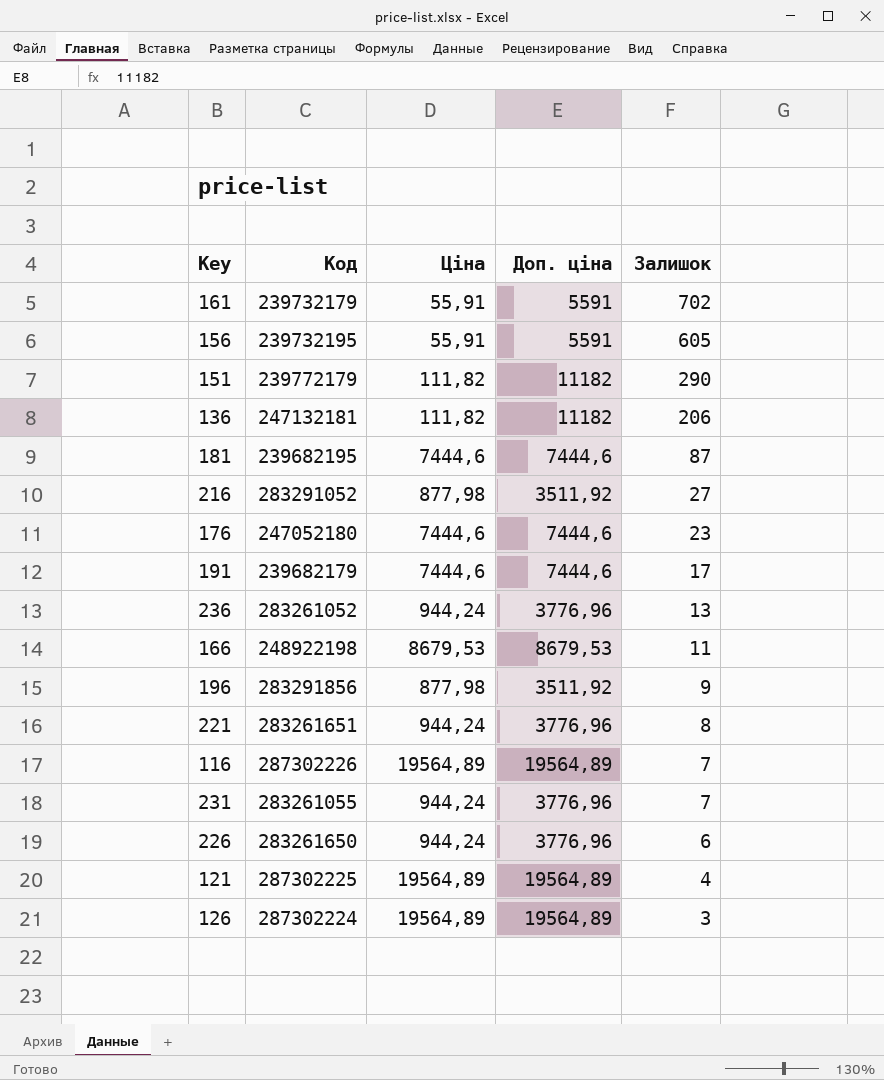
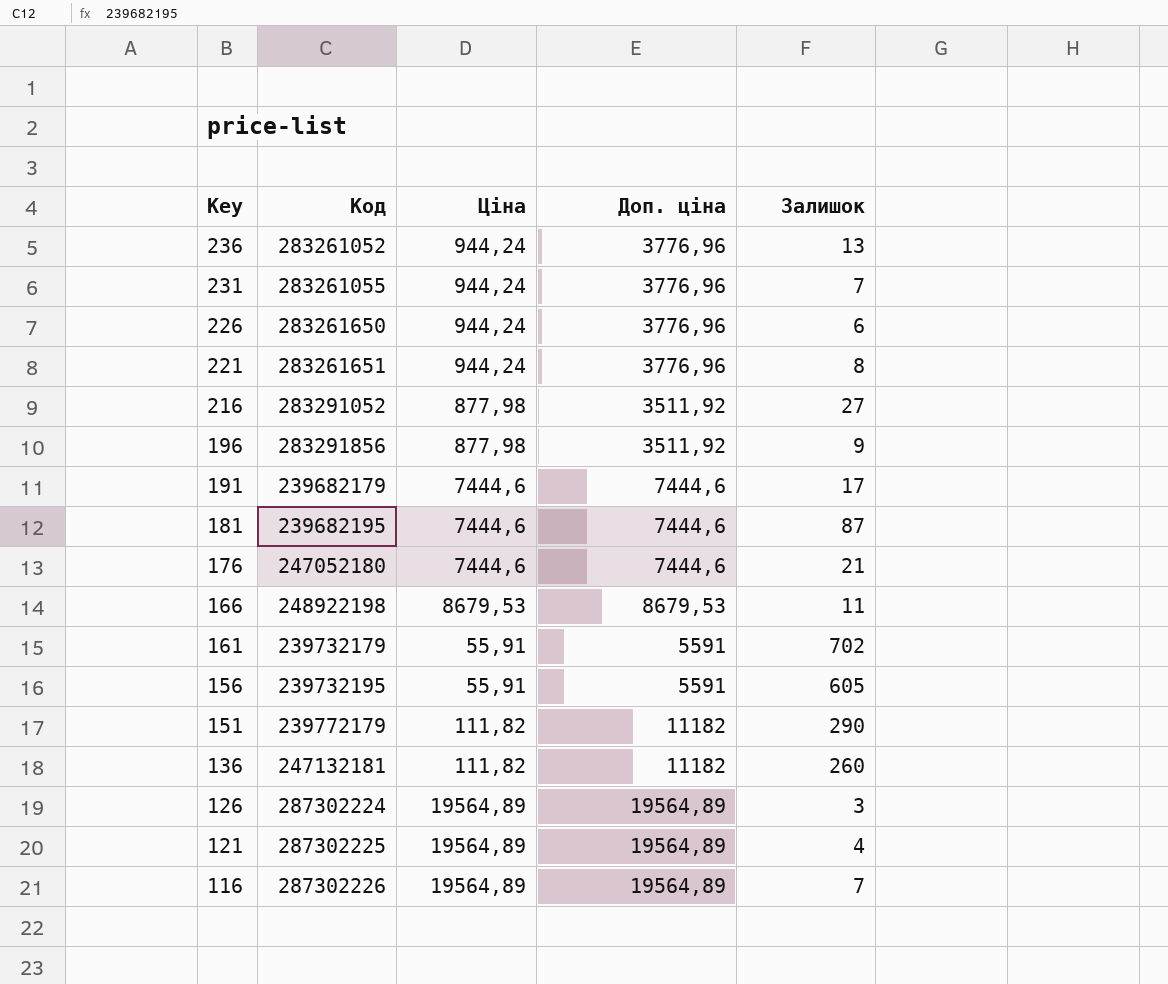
row order: Залишок descending -> Key descending
176 | Залишок: 23 -> 21
136 | Залишок: 206 -> 260

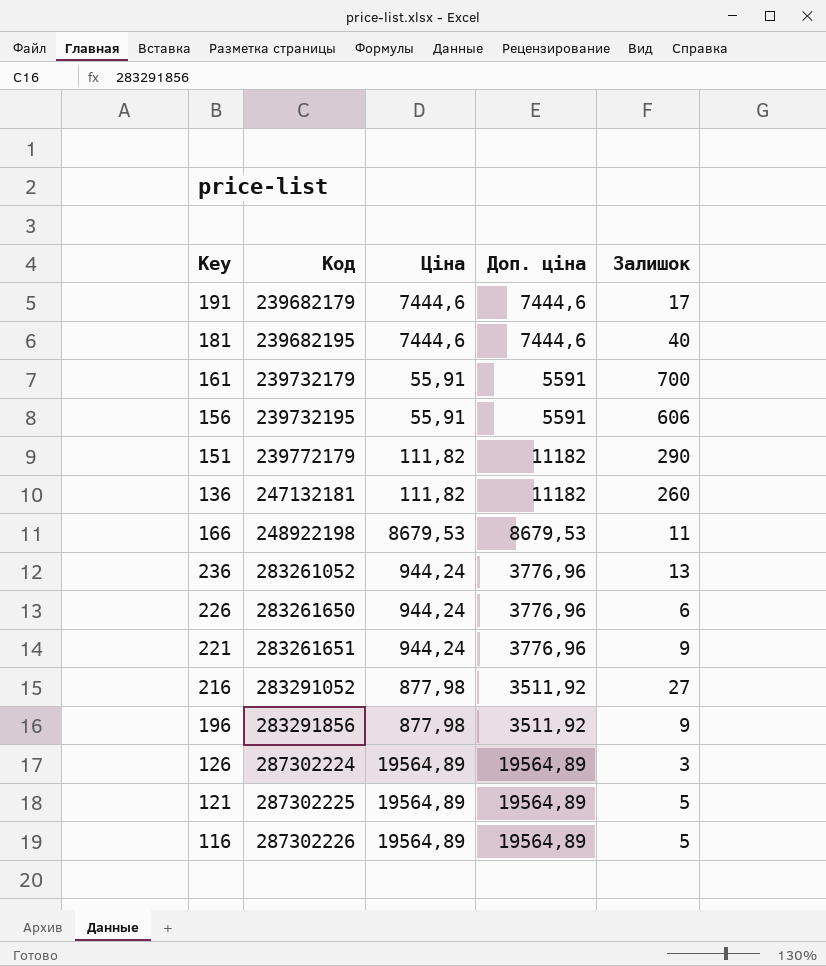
row order: Key descending -> Код ascending
row 231: 283261055 | 944,24 | 3776,96 | 7 -> none
row 176: 247052180 | 7444,6 | 7444,6 | 21 -> none
181 | Залишок: 87 -> 40
161 | Залишок: 702 -> 700
156 | Залишок: 605 -> 606
221 | Залишок: 8 -> 9
121 | Залишок: 4 -> 5
116 | Залишок: 7 -> 5

